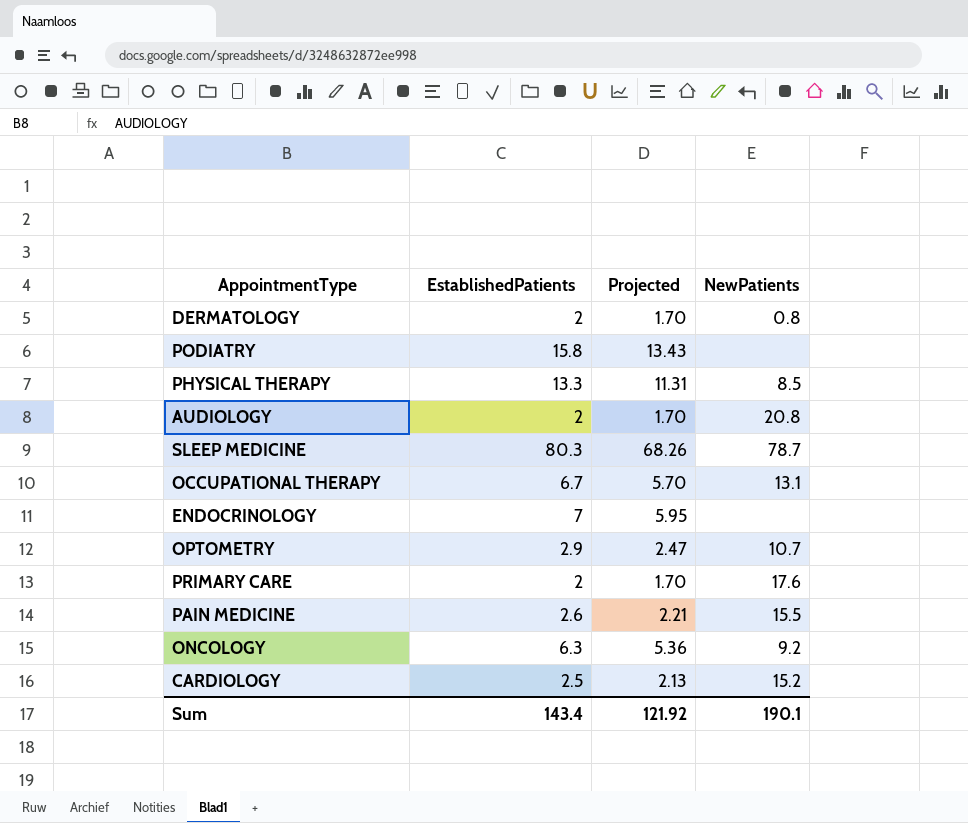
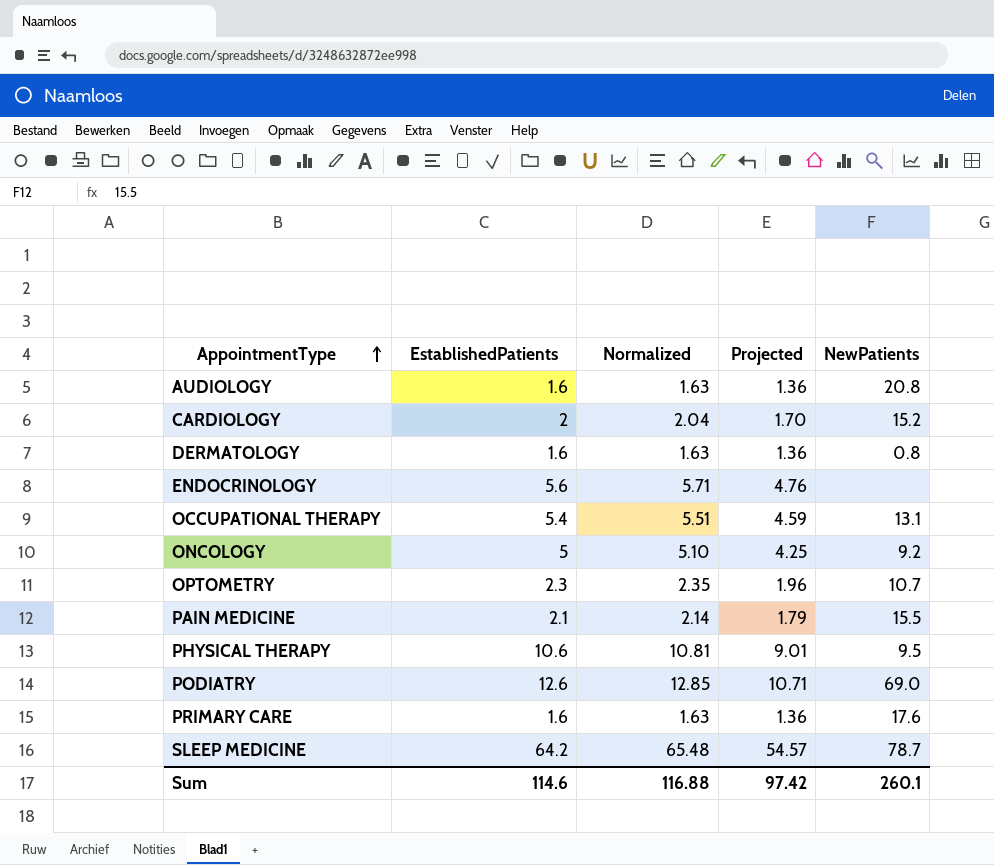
row order: none -> AppointmentType ascending
column Normalized | formula: none -> [EstablishedPatients] * 1.02
AUDIOLOGY | EstablishedPatients: 2 -> 1.6
AUDIOLOGY | Projected: 1.70 -> 1.36
CARDIOLOGY | EstablishedPatients: 2.5 -> 2
CARDIOLOGY | Projected: 2.13 -> 1.70
DERMATOLOGY | EstablishedPatients: 2 -> 1.6
DERMATOLOGY | Projected: 1.70 -> 1.36
ENDOCRINOLOGY | EstablishedPatients: 7 -> 5.6
ENDOCRINOLOGY | Projected: 5.95 -> 4.76
OCCUPATIONAL THERAPY | EstablishedPatients: 6.7 -> 5.4
OCCUPATIONAL THERAPY | Projected: 5.70 -> 4.59
ONCOLOGY | EstablishedPatients: 6.3 -> 5
ONCOLOGY | Projected: 5.36 -> 4.25
OPTOMETRY | EstablishedPatients: 2.9 -> 2.3
OPTOMETRY | Projected: 2.47 -> 1.96
PAIN MEDICINE | EstablishedPatients: 2.6 -> 2.1
PAIN MEDICINE | Projected: 2.21 -> 1.79
PHYSICAL THERAPY | EstablishedPatients: 13.3 -> 10.6
PHYSICAL THERAPY | Projected: 11.31 -> 9.01
PHYSICAL THERAPY | NewPatients: 8.5 -> 9.5
PODIATRY | EstablishedPatients: 15.8 -> 12.6
PODIATRY | Projected: 13.43 -> 10.71
PODIATRY | NewPatients: none -> 69.0
PRIMARY CARE | EstablishedPatients: 2 -> 1.6
PRIMARY CARE | Projected: 1.70 -> 1.36
SLEEP MEDICINE | EstablishedPatients: 80.3 -> 64.2
SLEEP MEDICINE | Projected: 68.26 -> 54.57
Sum | EstablishedPatients: 143.4 -> 114.6
Sum | Projected: 121.92 -> 97.42
Sum | NewPatients: 190.1 -> 260.1

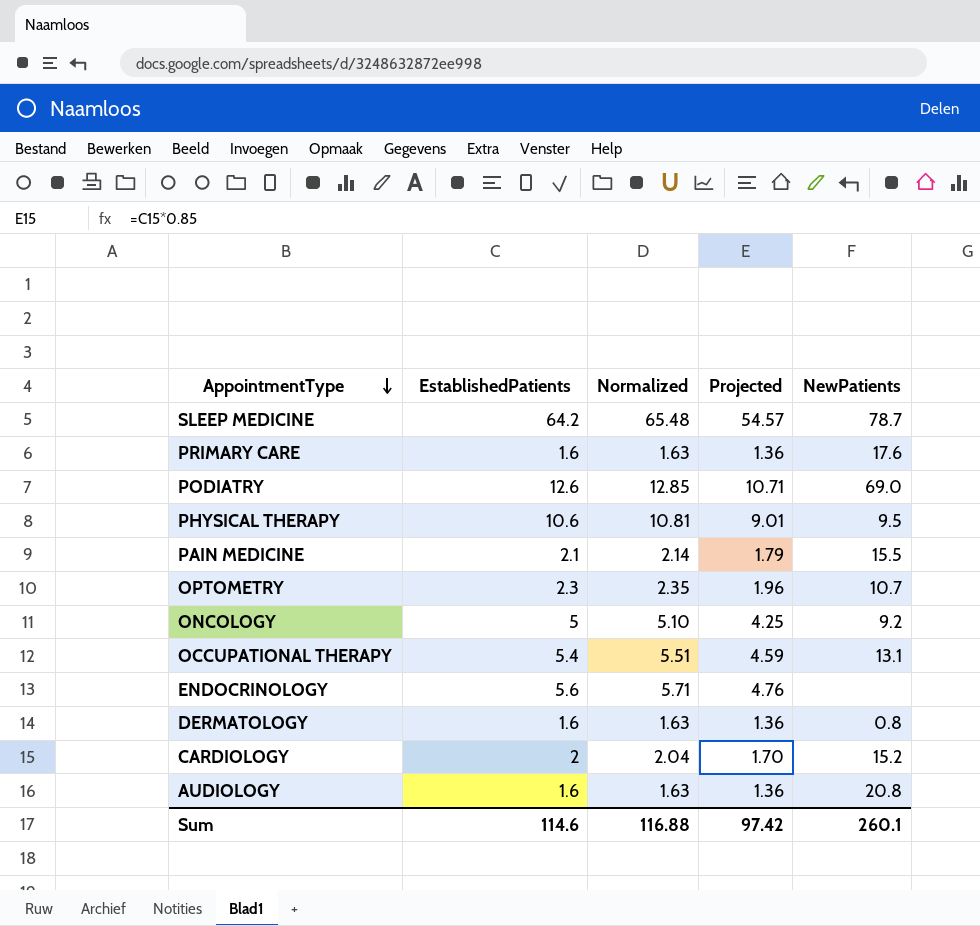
row order: AppointmentType ascending -> AppointmentType descending

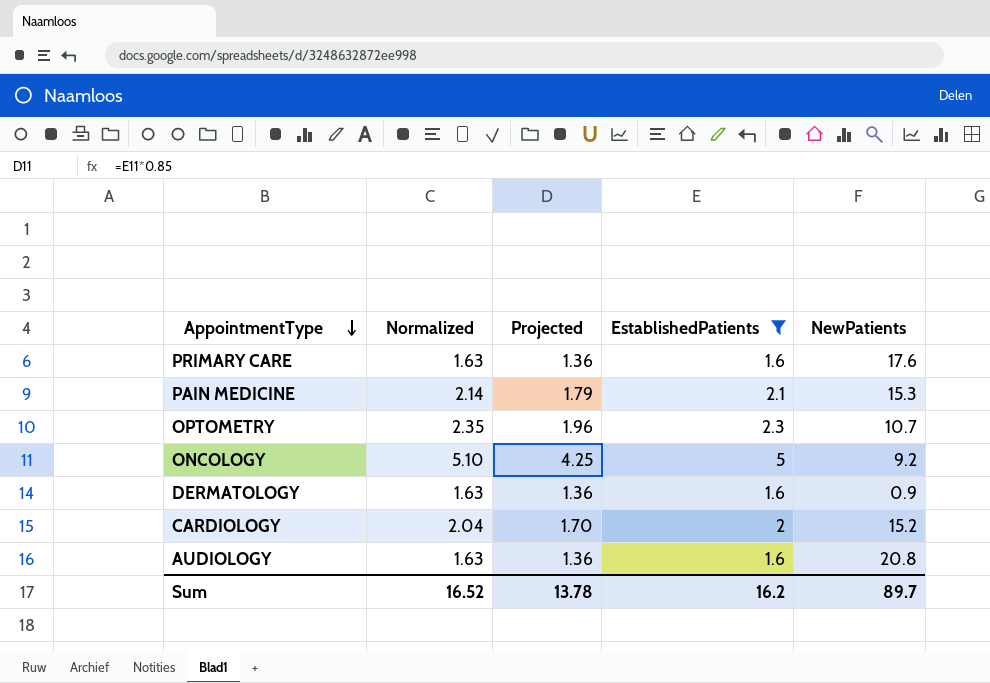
filter: none -> EstablishedPatients <= 5
column EstablishedPatients | position: 2 -> 4
PAIN MEDICINE | NewPatients: 15.5 -> 15.3
DERMATOLOGY | NewPatients: 0.8 -> 0.9
Sum | Normalized: 116.88 -> 16.52
Sum | Projected: 97.42 -> 13.78
Sum | EstablishedPatients: 114.6 -> 16.2
Sum | NewPatients: 260.1 -> 89.7

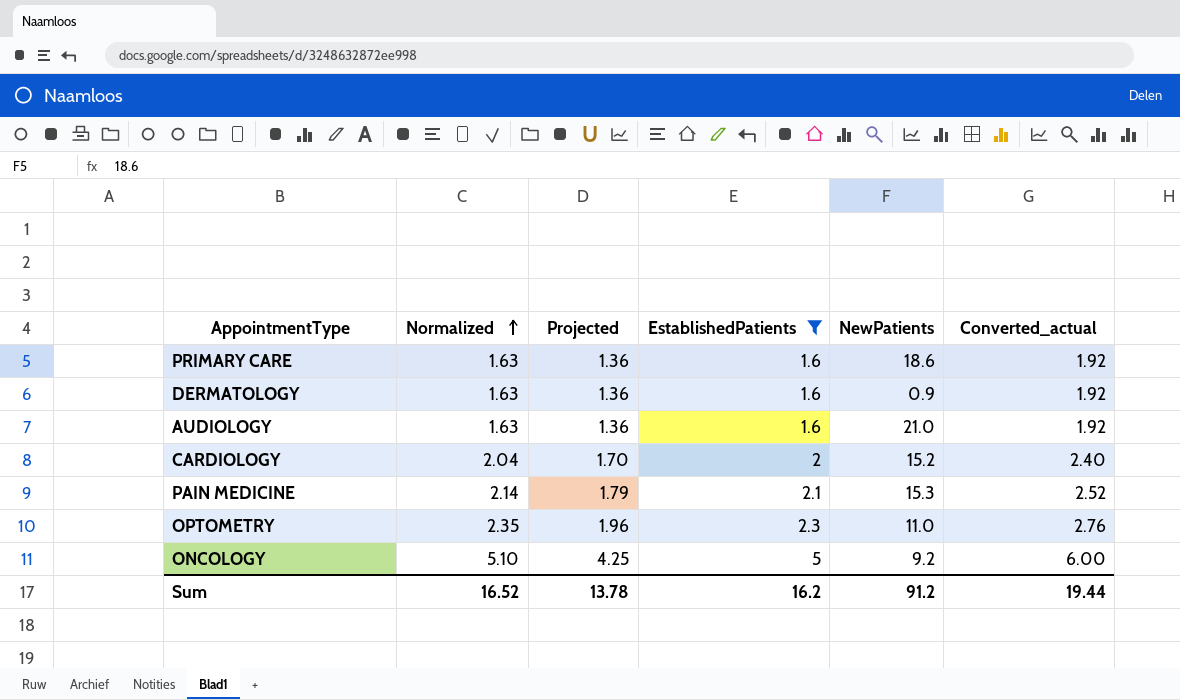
row order: AppointmentType descending -> Normalized ascending
column Converted_actual | formula: none -> [EstablishedPatients] * 1.2
PRIMARY CARE | NewPatients: 17.6 -> 18.6
AUDIOLOGY | NewPatients: 20.8 -> 21.0
OPTOMETRY | NewPatients: 10.7 -> 11.0
Sum | NewPatients: 89.7 -> 91.2

